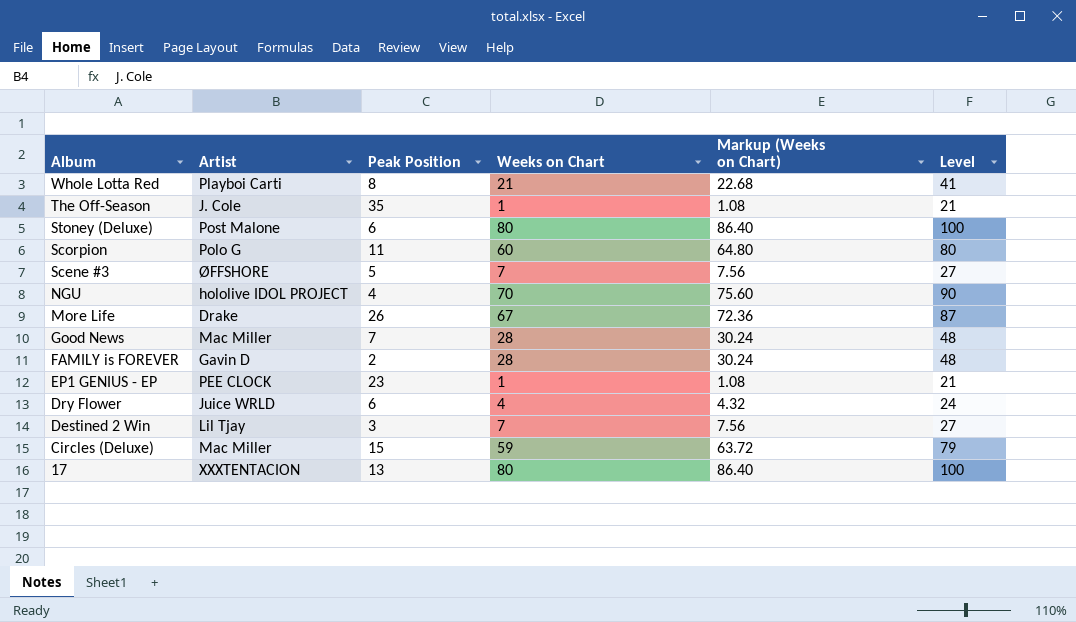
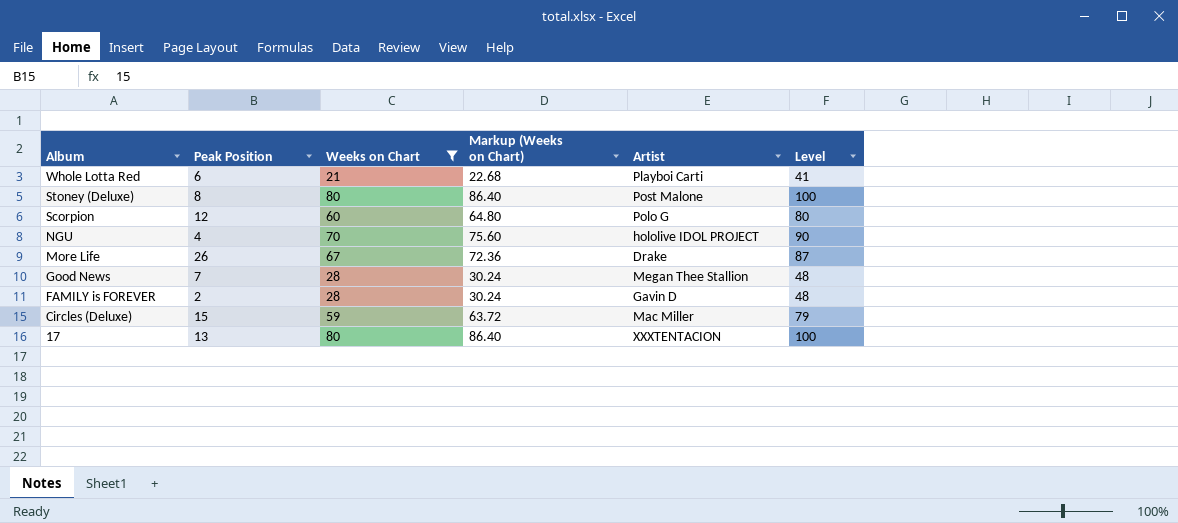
filter: none -> Weeks on Chart >= 21
column Artist | position: 2 -> 5
Whole Lotta Red | Peak Position: 8 -> 6
Stoney (Deluxe) | Peak Position: 6 -> 8
Scorpion | Peak Position: 11 -> 12
Good News | Artist: Mac Miller -> Megan Thee Stallion

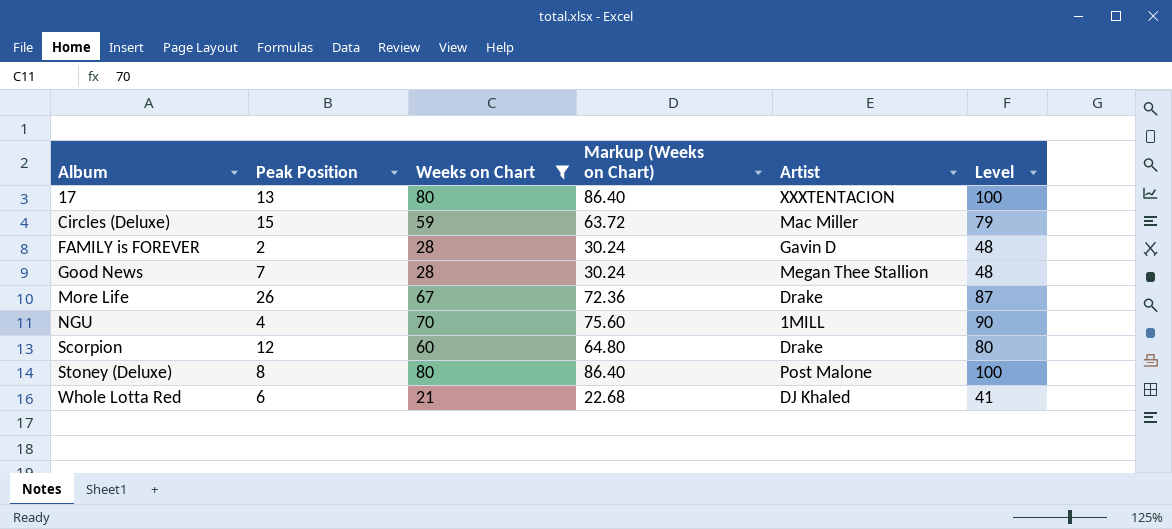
row order: Album descending -> Album ascending
NGU | Artist: hololive IDOL PROJECT -> 1MILL
Scorpion | Artist: Polo G -> Drake
Whole Lotta Red | Artist: Playboi Carti -> DJ Khaled

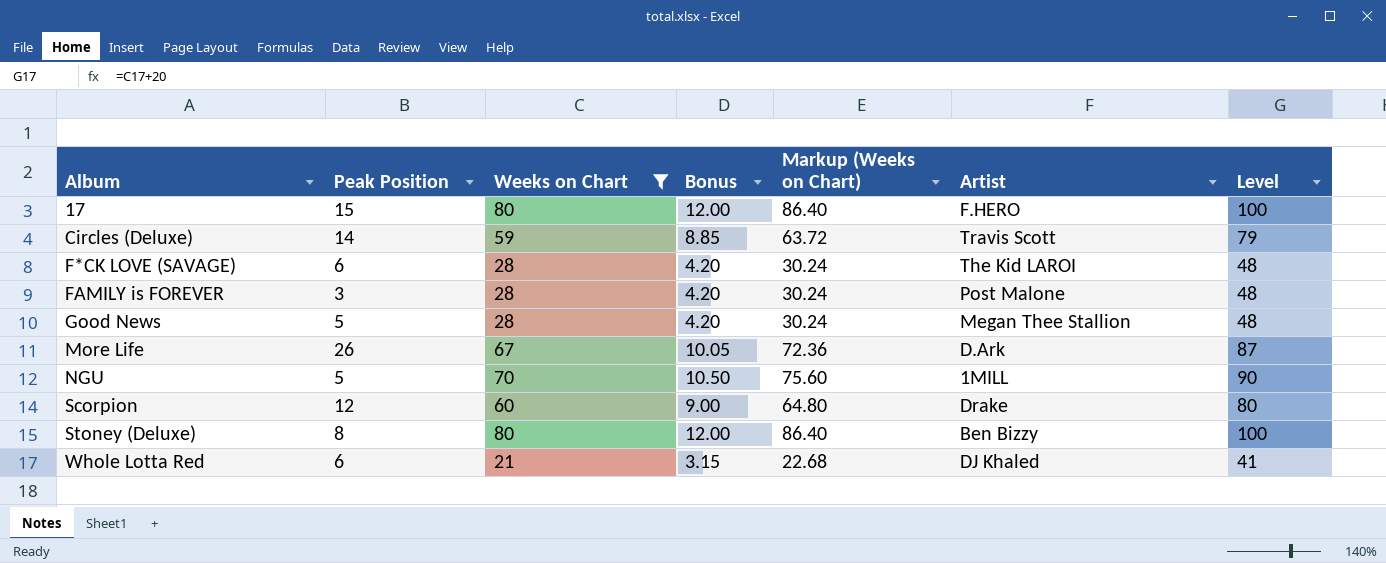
column Bonus | formula: none -> [Weeks on Chart] * 0.15
17 | Peak Position: 13 -> 15
17 | Artist: XXXTENTACION -> F.HERO
Circles (Deluxe) | Peak Position: 15 -> 14
Circles (Deluxe) | Artist: Mac Miller -> Travis Scott
row F*CK LOVE (SAVAGE): none -> 6 | 28 | 4.20 | 30.24 | The Kid LAROI | 48
FAMILY is FOREVER | Peak Position: 2 -> 3
FAMILY is FOREVER | Artist: Gavin D -> Post Malone
Good News | Peak Position: 7 -> 5
More Life | Artist: Drake -> D.Ark
NGU | Peak Position: 4 -> 5
Stoney (Deluxe) | Artist: Post Malone -> Ben Bizzy

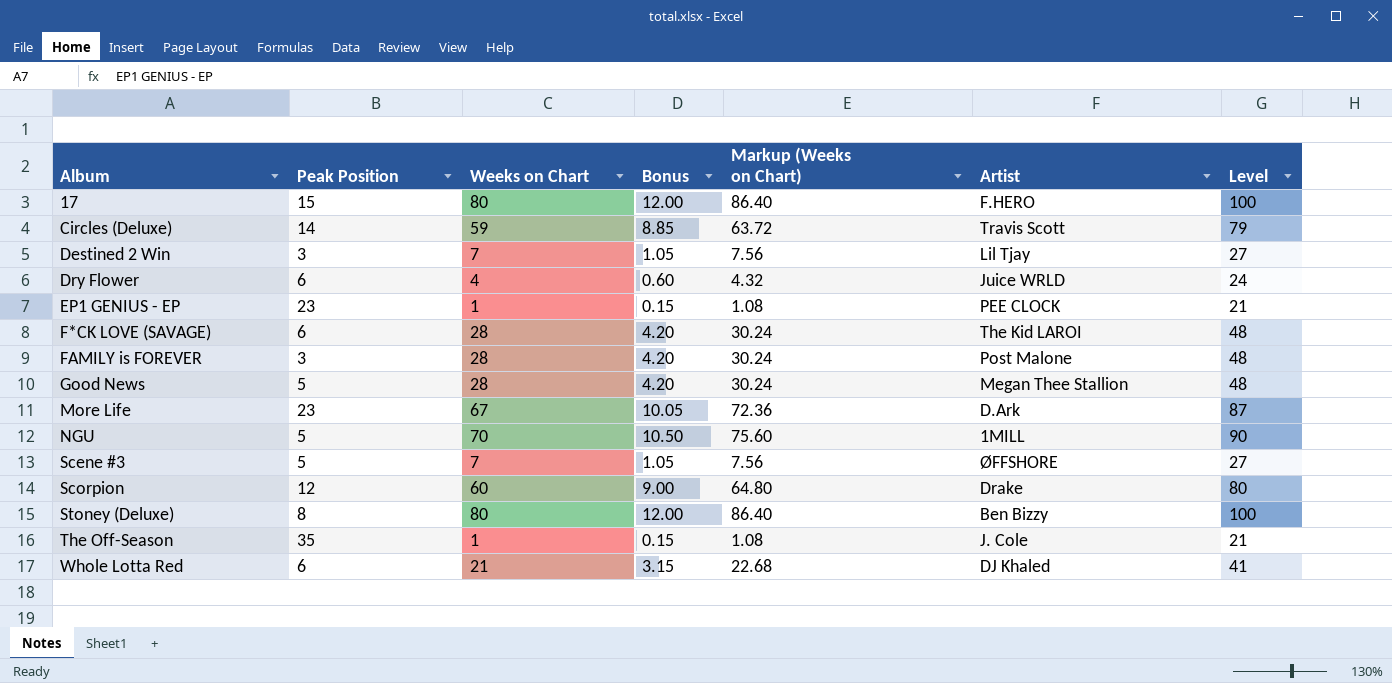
filter: Weeks on Chart >= 21 -> none
More Life | Peak Position: 26 -> 23

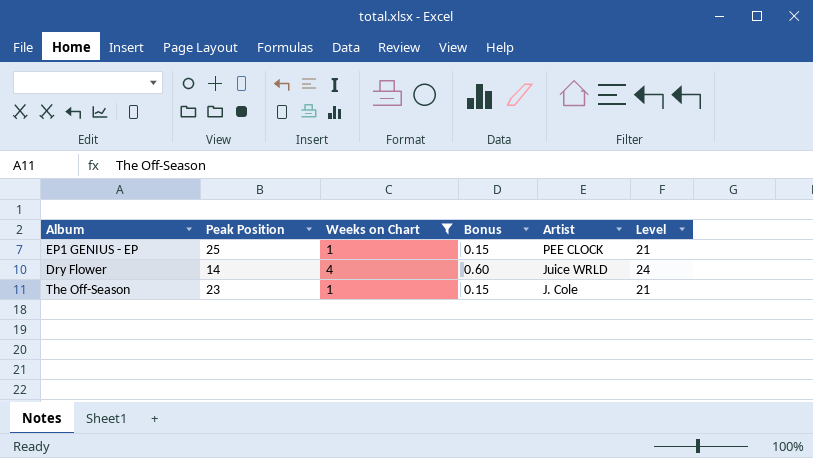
filter: none -> Weeks on Chart <= 4
row order: Album ascending -> Artist descending
column Markup (Weeks on Chart) | formula: [Weeks on Chart] * 1.08 -> none
EP1 GENIUS - EP | Peak Position: 23 -> 25
Dry Flower | Peak Position: 6 -> 14
The Off-Season | Peak Position: 35 -> 23

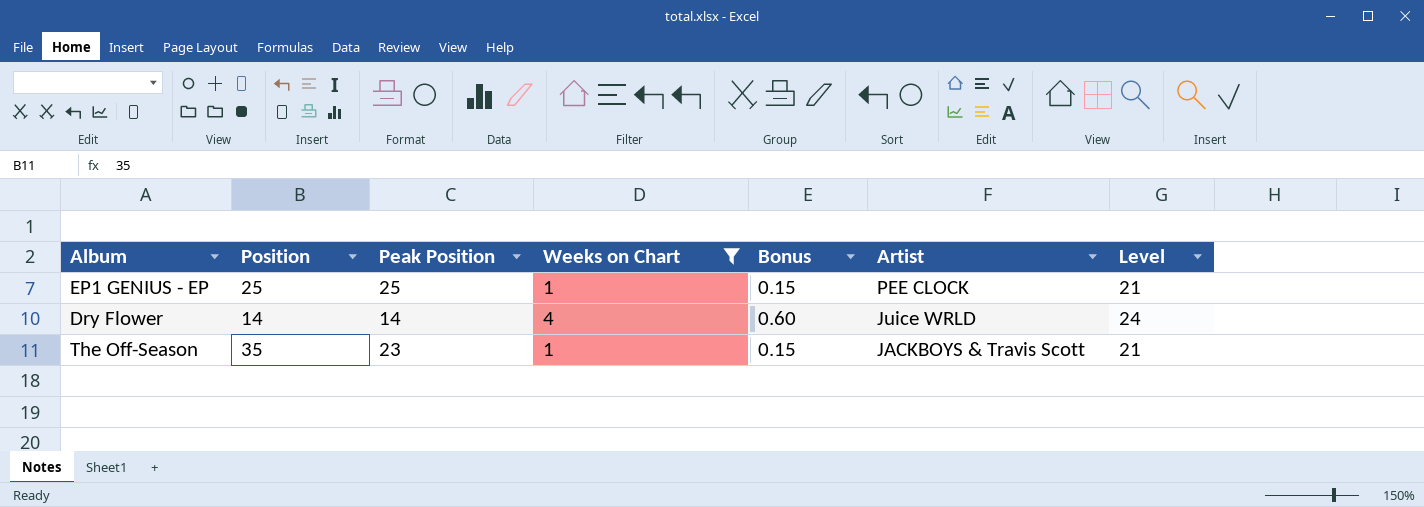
column Position | position: none -> 2
The Off-Season | Artist: J. Cole -> JACKBOYS & Travis Scott

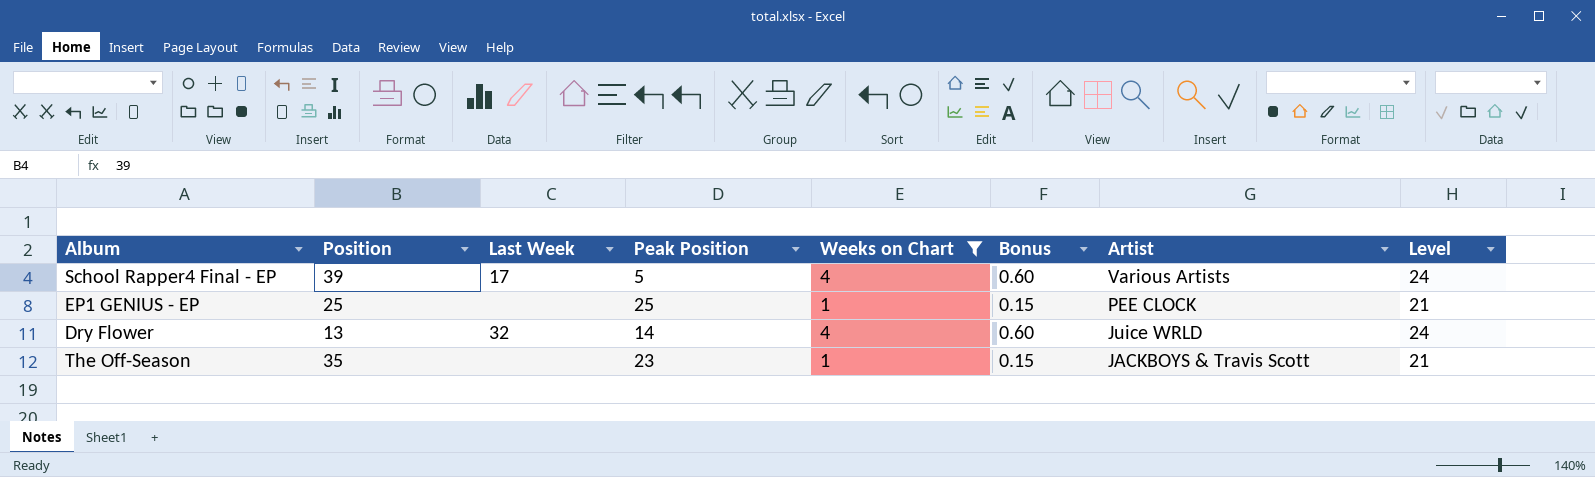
column Last Week | position: none -> 3
row School Rapper4 Final - EP: none -> 39 | 17 | 5 | 4 | 0.60 | Various Artists | 24
Dry Flower | Position: 14 -> 13

